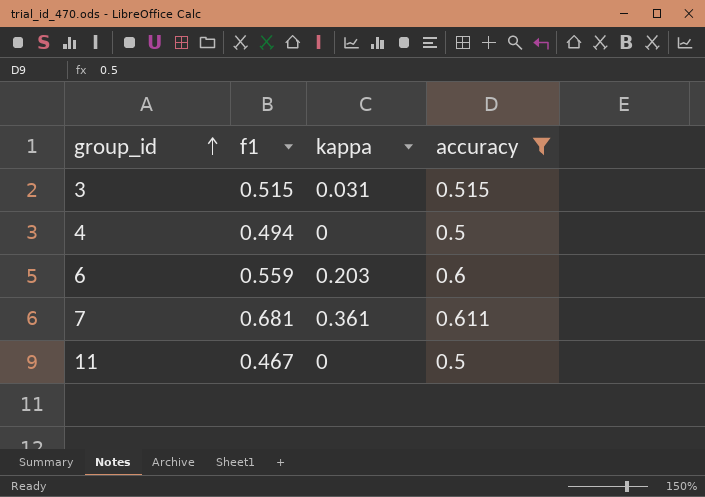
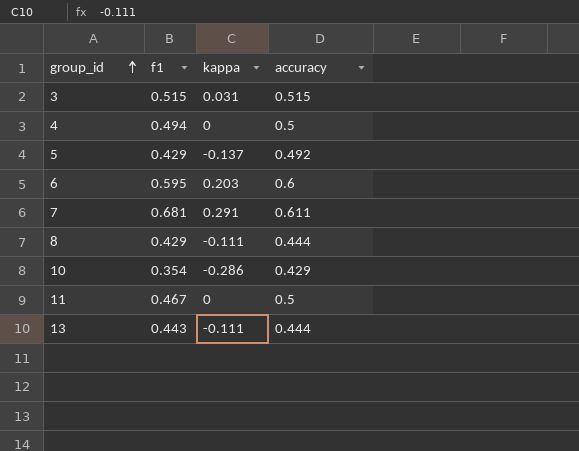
filter: accuracy >= 0.5 -> none
6 | f1: 0.559 -> 0.595
7 | kappa: 0.361 -> 0.291

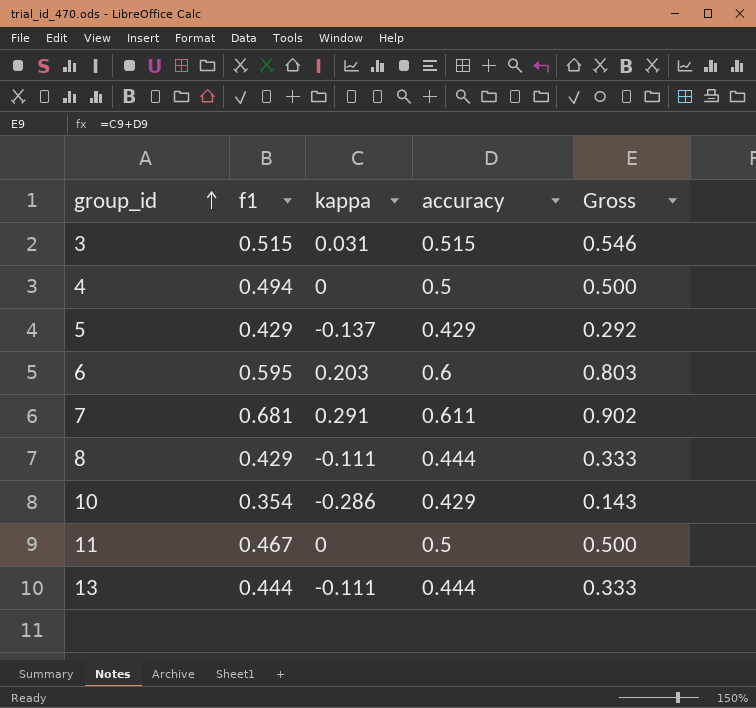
column Gross | formula: none -> [kappa] + [accuracy]
5 | accuracy: 0.492 -> 0.429
13 | f1: 0.443 -> 0.444

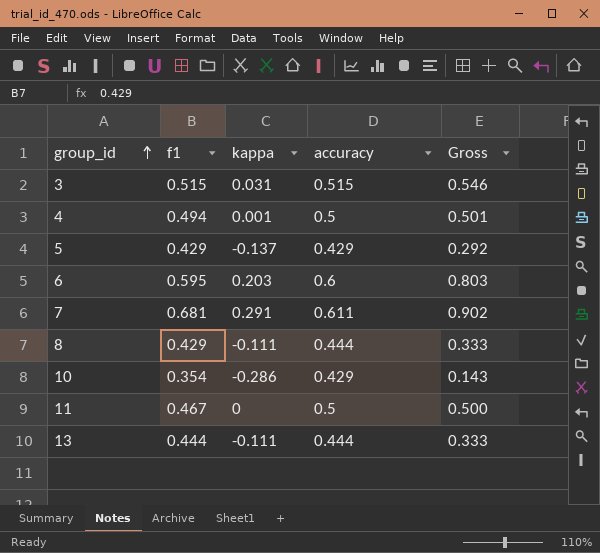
4 | kappa: 0 -> 0.001
4 | Gross: 0.500 -> 0.501

